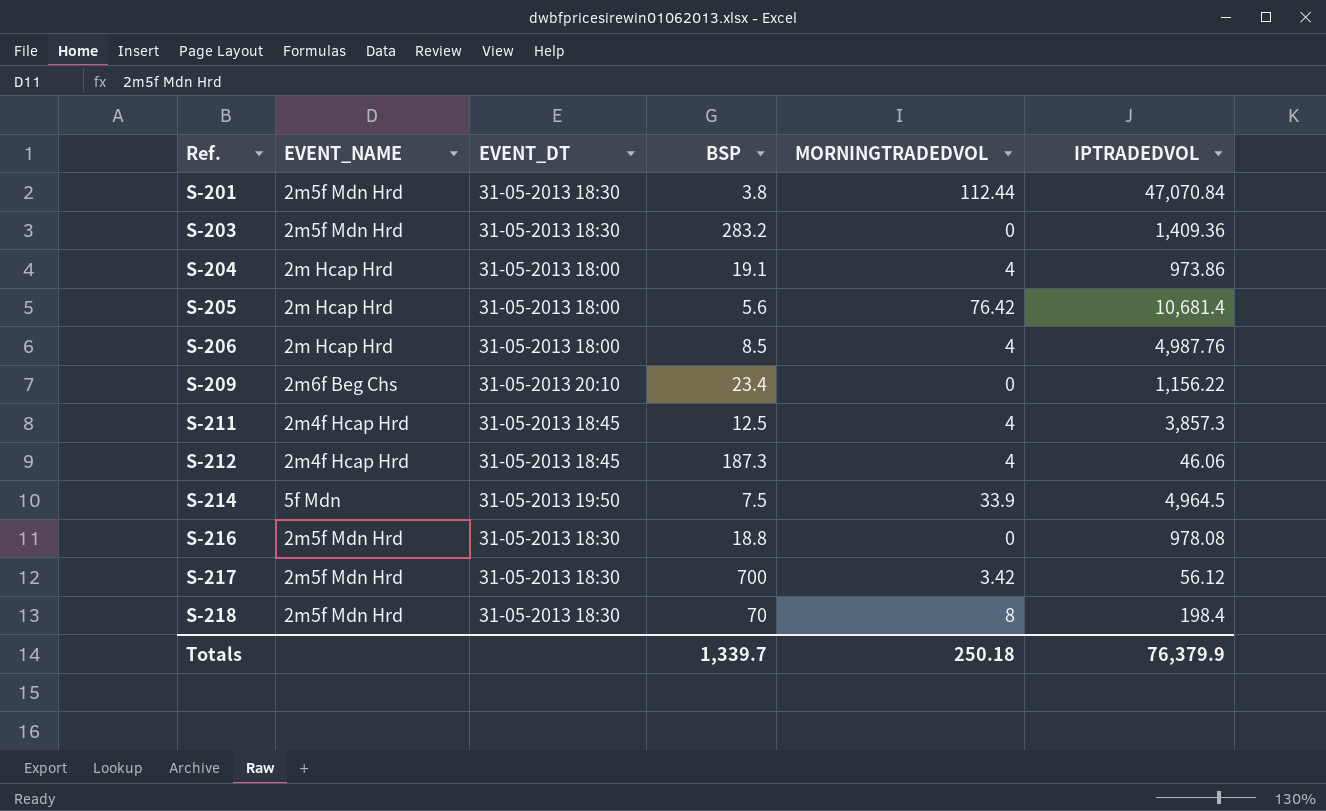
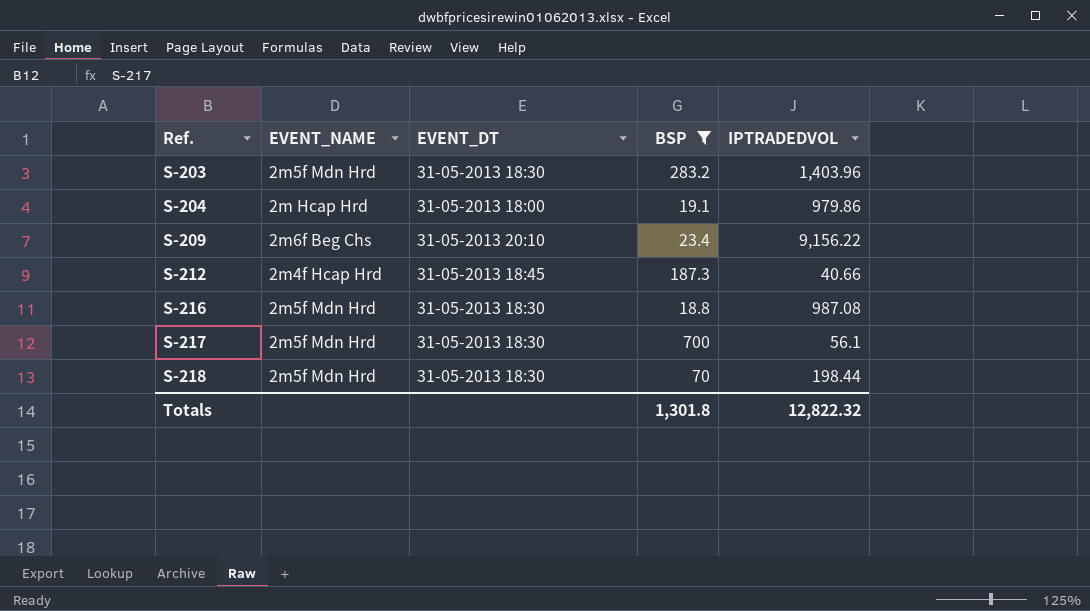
filter: none -> BSP >= 18.8
column MORNINGTRADEDVOL | position: 5 -> none
S-203 | IPTRADEDVOL: 1,409.36 -> 1,403.96
S-204 | IPTRADEDVOL: 973.86 -> 979.86
S-209 | IPTRADEDVOL: 1,156.22 -> 9,156.22
S-212 | IPTRADEDVOL: 46.06 -> 40.66
S-216 | IPTRADEDVOL: 978.08 -> 987.08
S-217 | IPTRADEDVOL: 56.12 -> 56.1
S-218 | IPTRADEDVOL: 198.4 -> 198.44
Totals | BSP: 1,339.7 -> 1,301.8
Totals | IPTRADEDVOL: 76,379.9 -> 12,822.32

